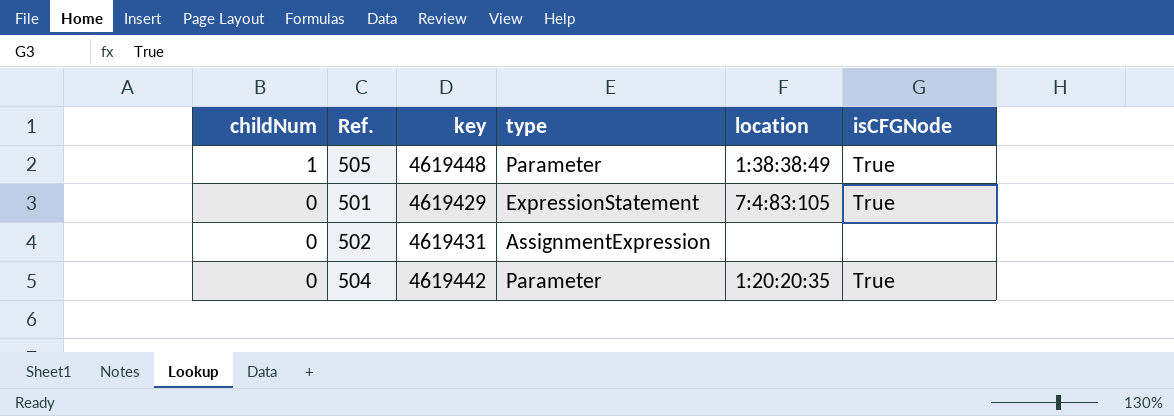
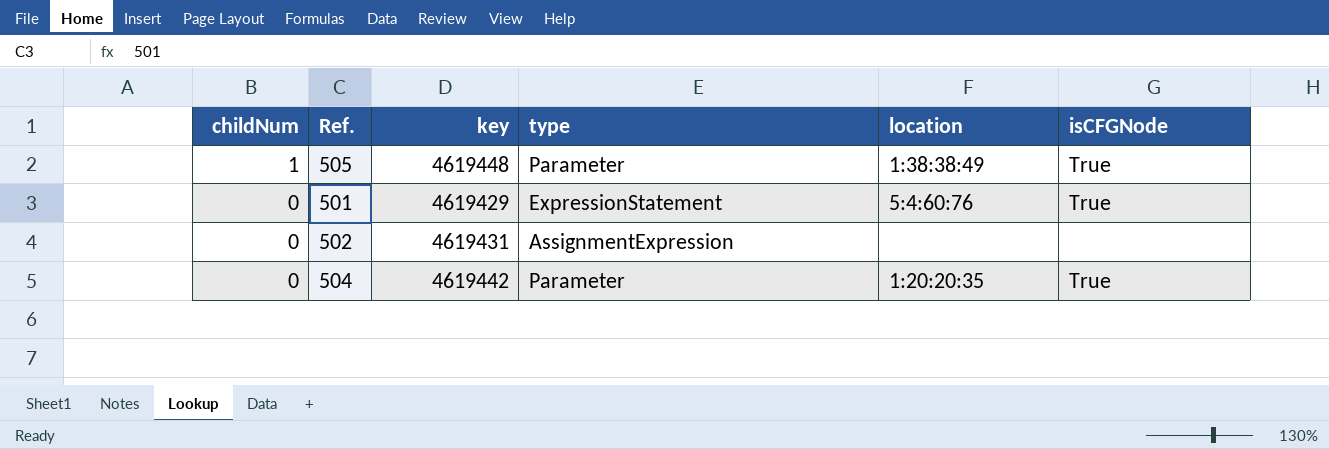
501 | location: 7:4:83:105 -> 5:4:60:76

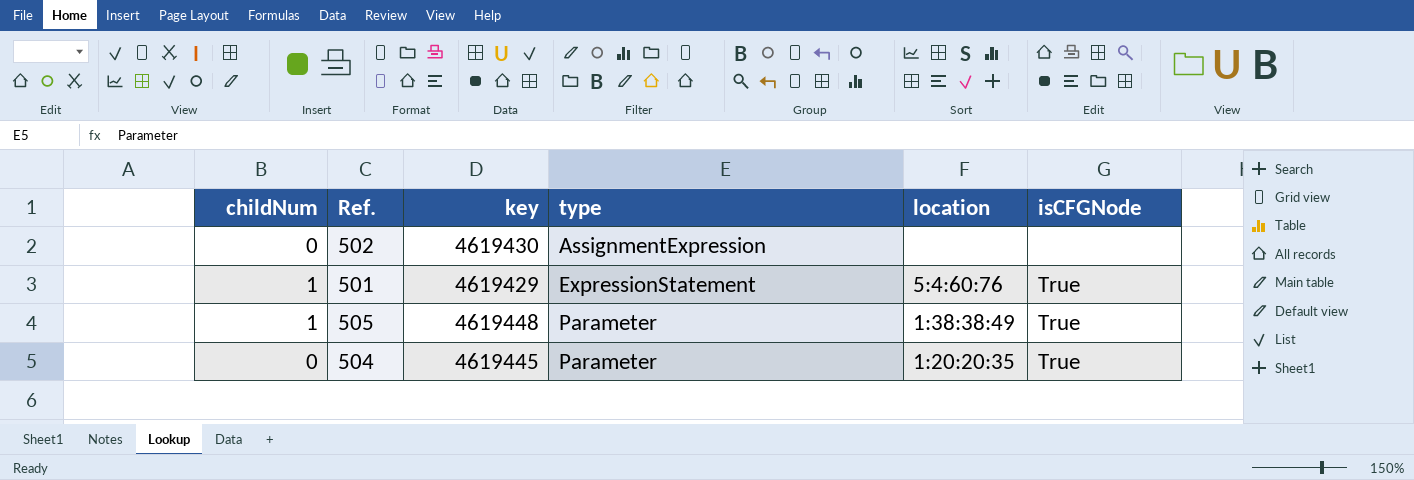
row order: childNum descending -> type ascending
502 | key: 4619431 -> 4619430
501 | childNum: 0 -> 1
504 | key: 4619442 -> 4619445

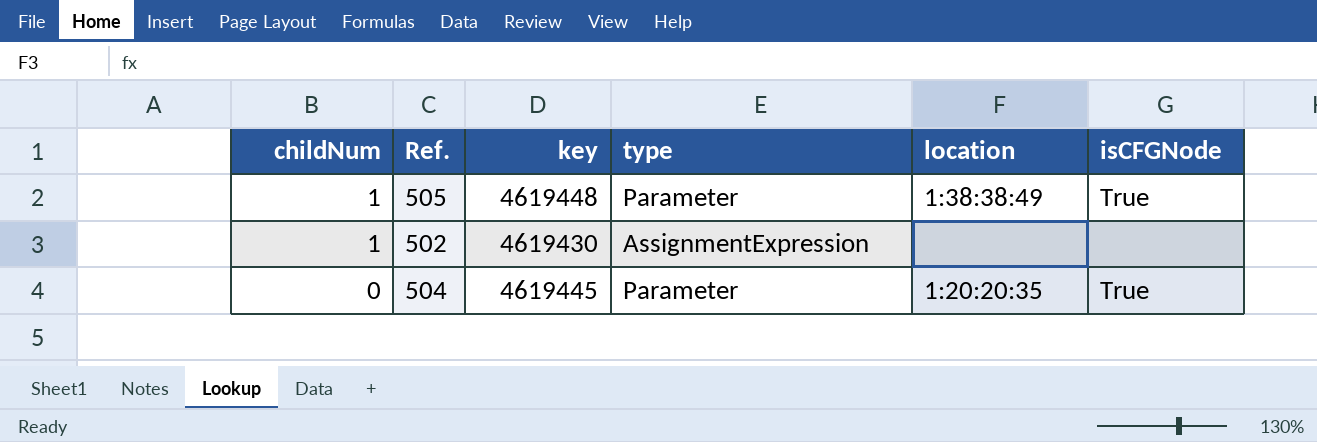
row order: type ascending -> childNum descending
row 501: 1 | 4619429 | ExpressionStatement | 5:4:60:76 | True -> none
502 | childNum: 0 -> 1

